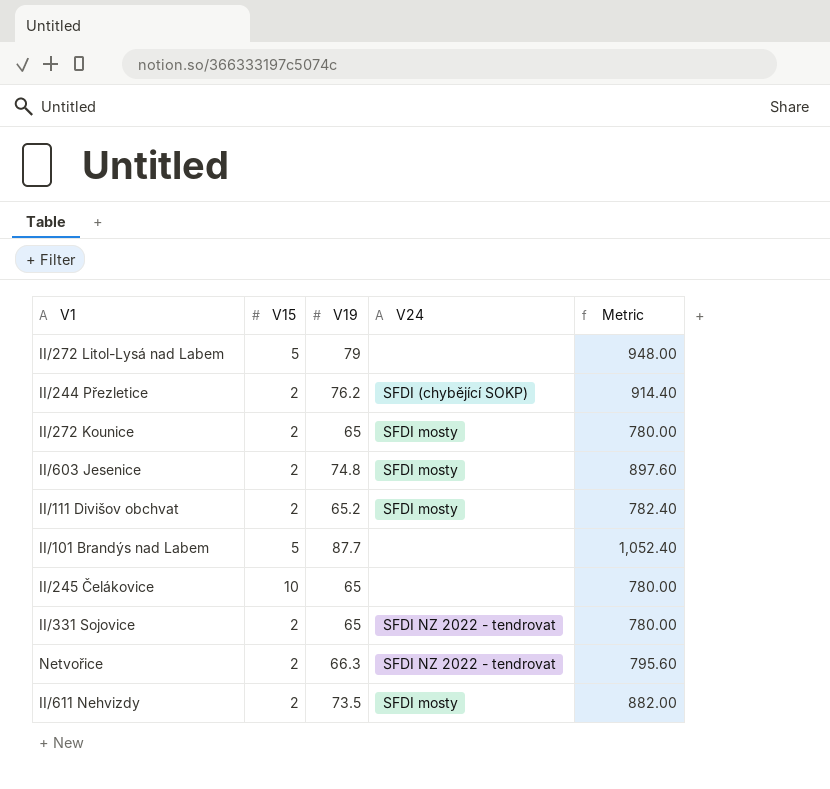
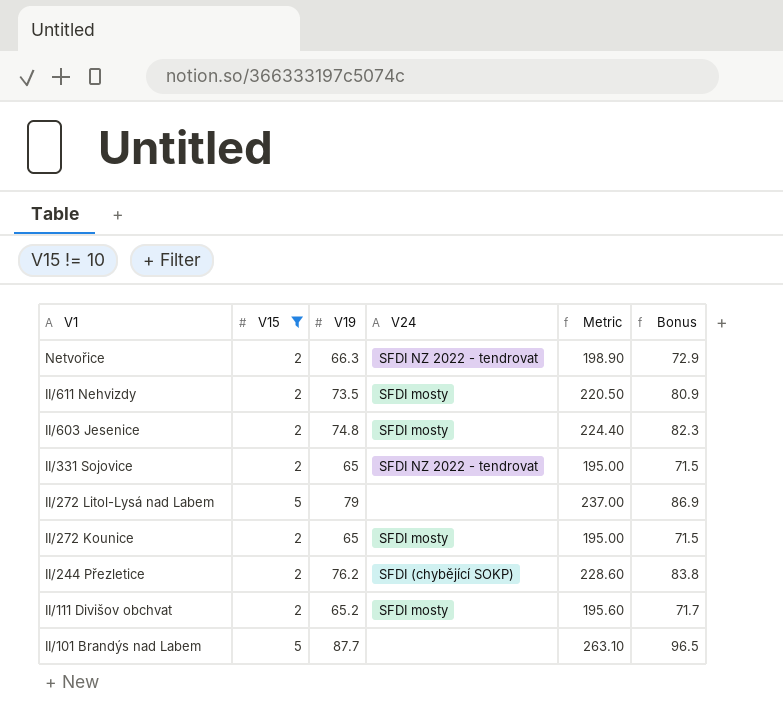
filter: none -> V15 != 10
row order: none -> V1 descending
column Metric | formula: [V19] * 12 -> [V19] * 3
column Bonus | formula: none -> [V19] * 1.1

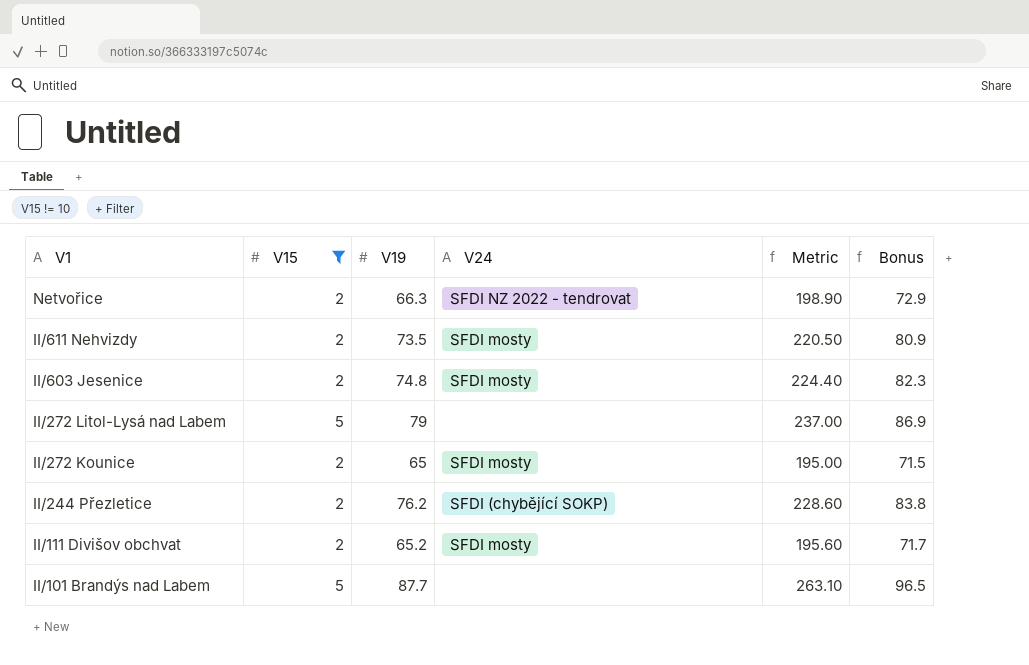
row II/331 Sojovice: 2 | 65 | SFDI NZ 2022 - tendrovat | 195.00 | 71.5 -> none

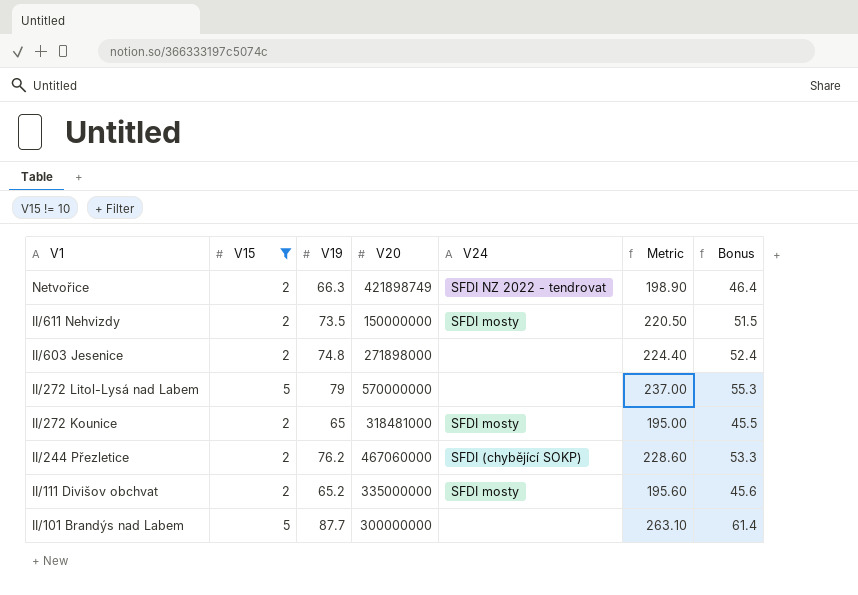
column V20 | position: none -> 4
column Bonus | formula: [V19] * 1.1 -> [V19] * 0.7
II/603 Jesenice | V24: SFDI mosty -> none

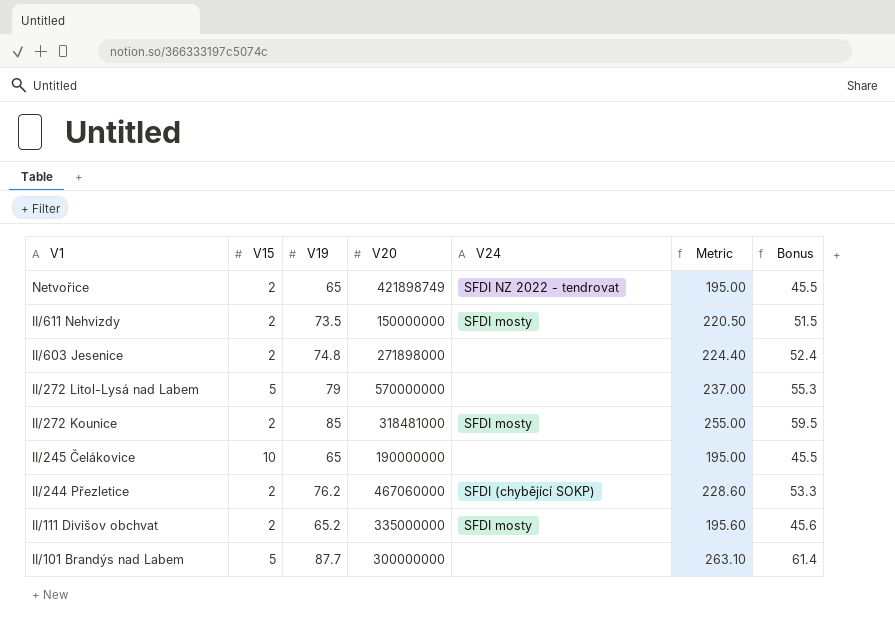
filter: V15 != 10 -> none
Netvořice | V19: 66.3 -> 65
Netvořice | Metric: 198.90 -> 195.00
Netvořice | Bonus: 46.4 -> 45.5
II/272 Kounice | V19: 65 -> 85
II/272 Kounice | Metric: 195.00 -> 255.00
II/272 Kounice | Bonus: 45.5 -> 59.5

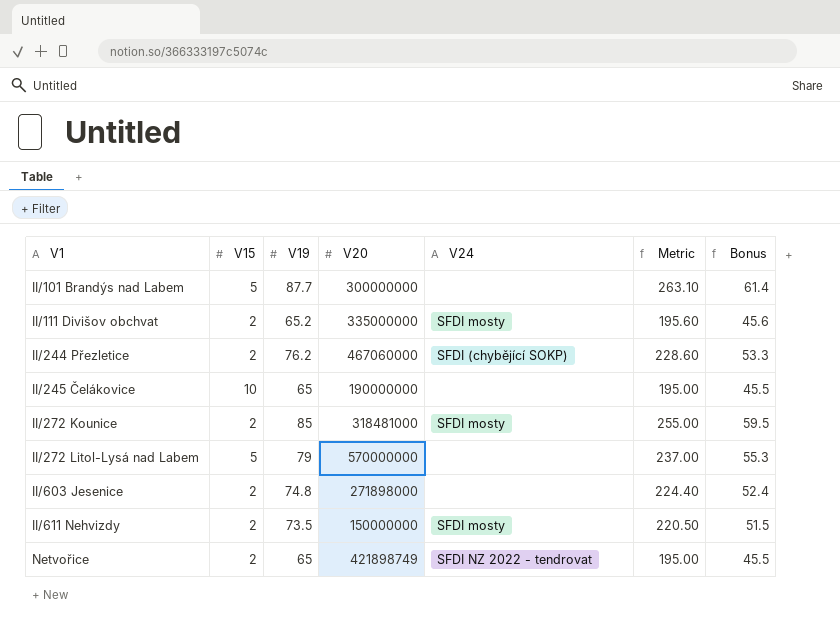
row order: V1 descending -> V1 ascending

